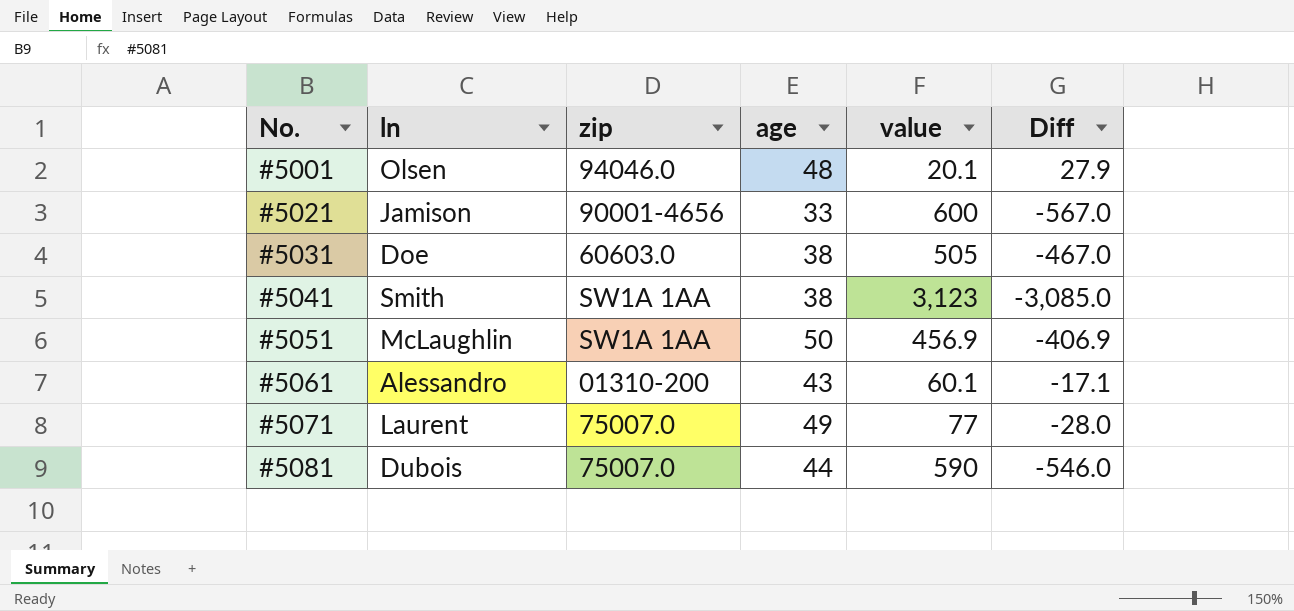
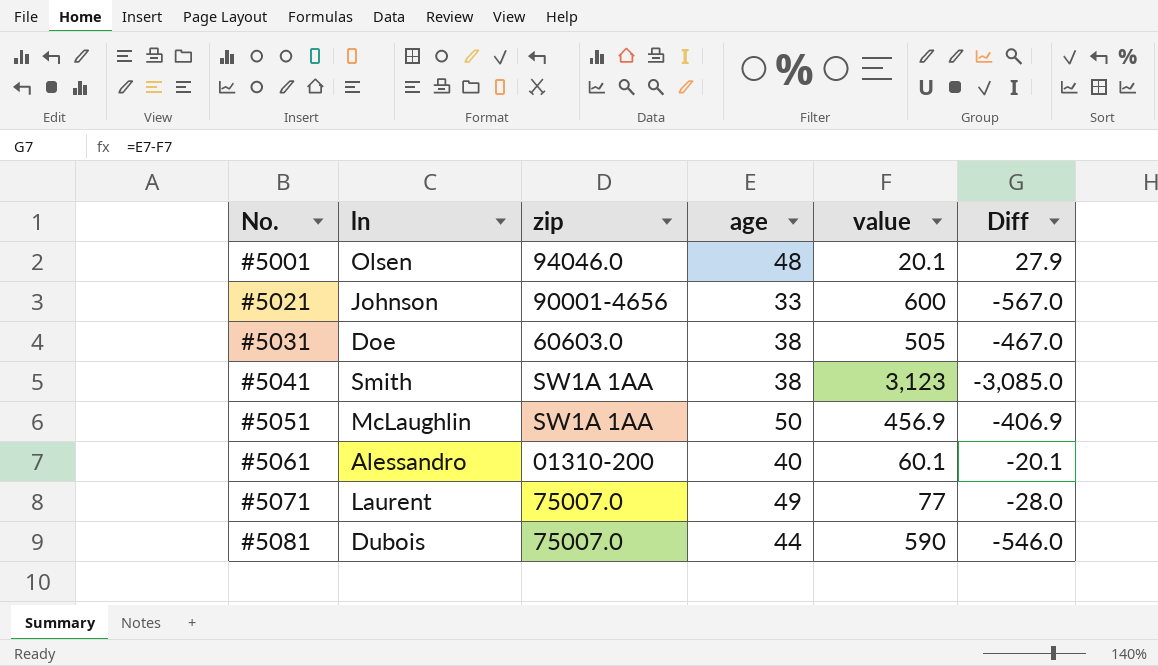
#5021 | ln: Jamison -> Johnson
#5061 | age: 43 -> 40
#5061 | Diff: -17.1 -> -20.1

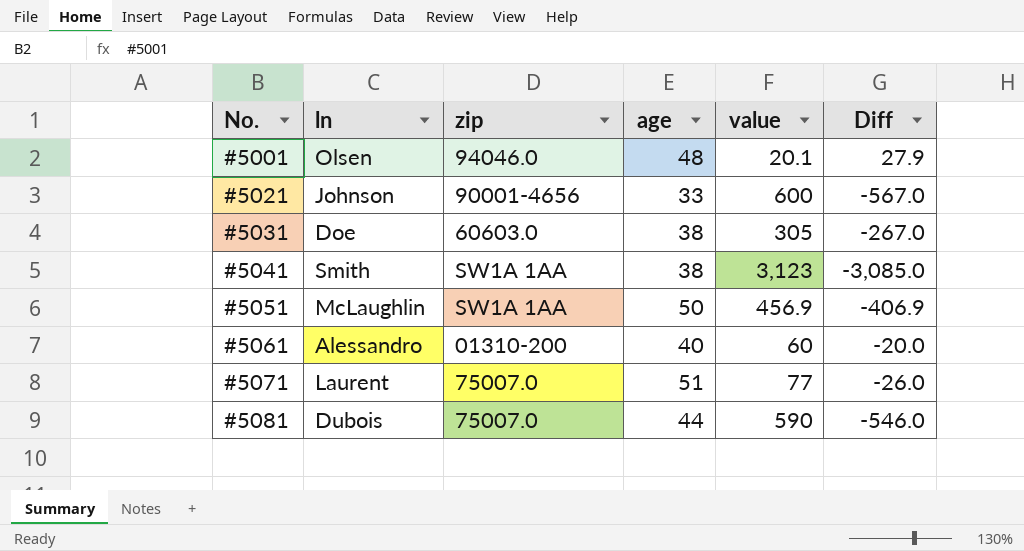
#5031 | value: 505 -> 305
#5031 | Diff: -467.0 -> -267.0
#5061 | value: 60.1 -> 60
#5061 | Diff: -20.1 -> -20.0
#5071 | age: 49 -> 51
#5071 | Diff: -28.0 -> -26.0

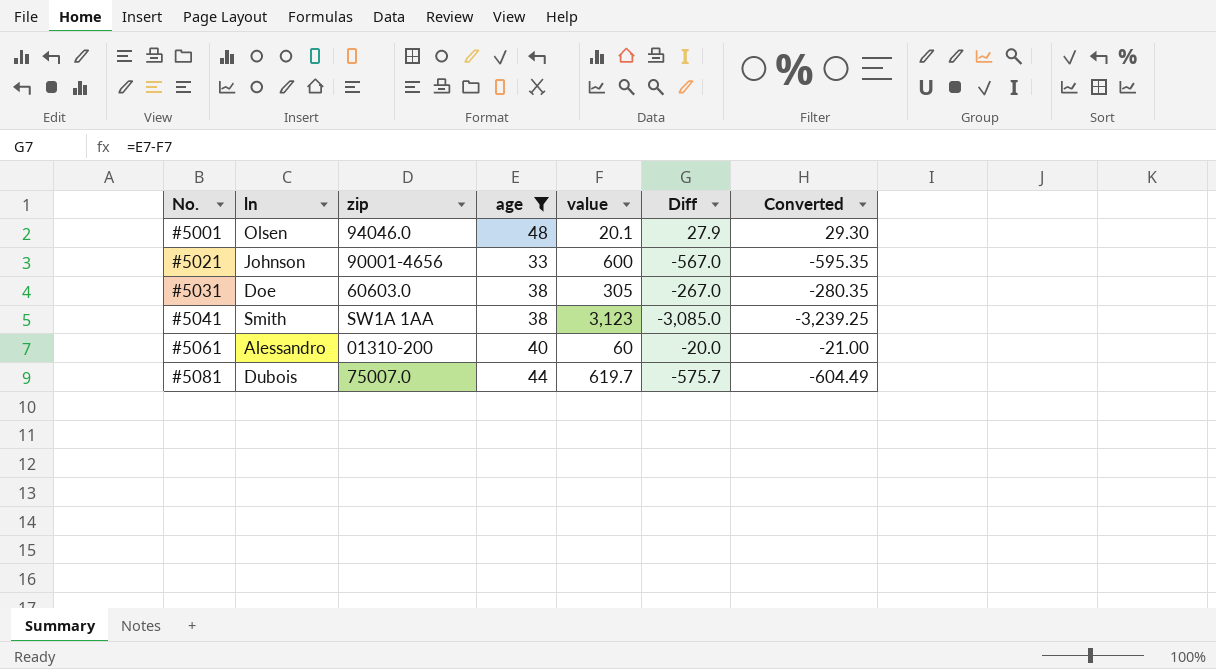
filter: none -> age <= 48
column Converted | formula: none -> [Diff] * 1.05
#5081 | value: 590 -> 619.7
#5081 | Diff: -546.0 -> -575.7

